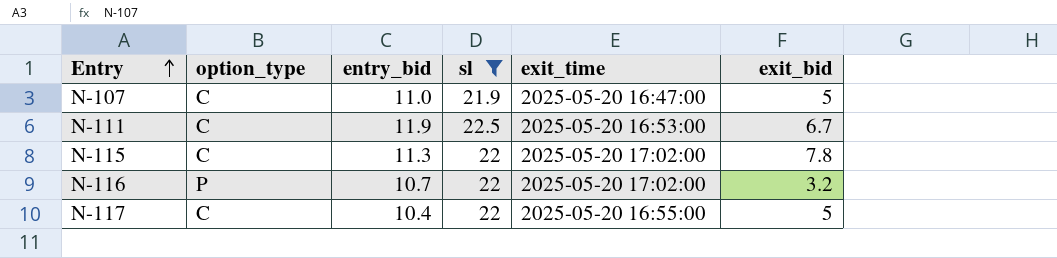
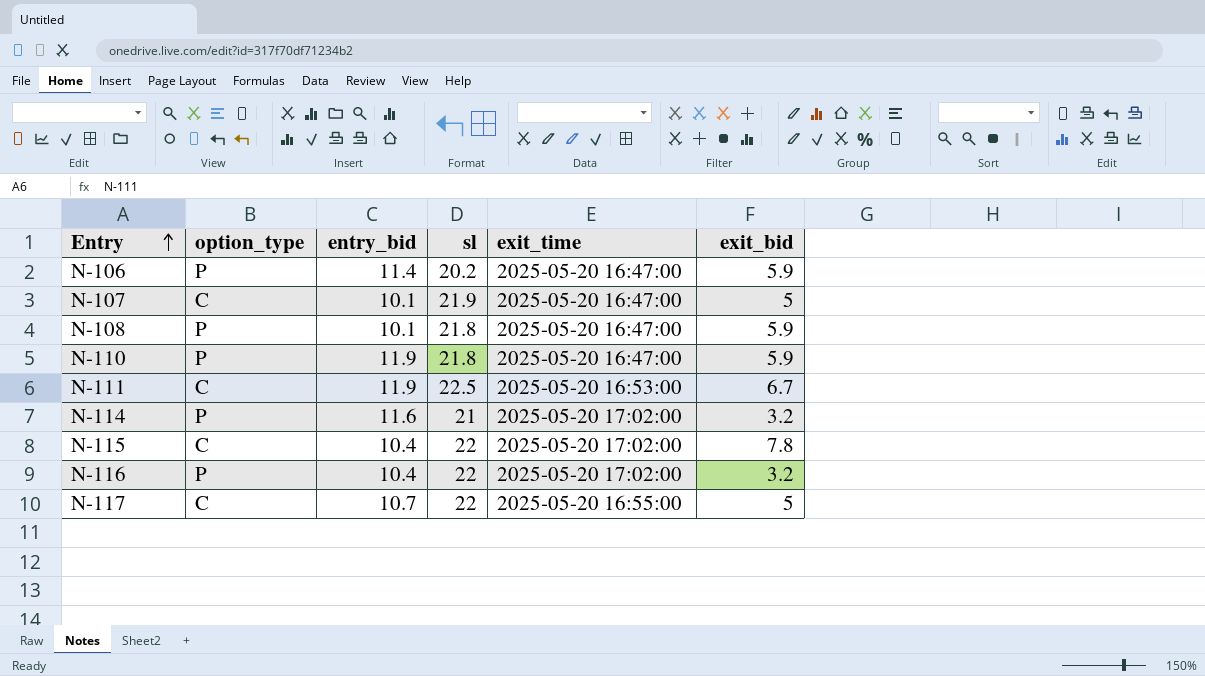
filter: sl >= 21.9 -> none
N-107 | entry_bid: 11.0 -> 10.1
N-115 | entry_bid: 11.3 -> 10.4
N-116 | entry_bid: 10.7 -> 10.4
N-117 | entry_bid: 10.4 -> 10.7

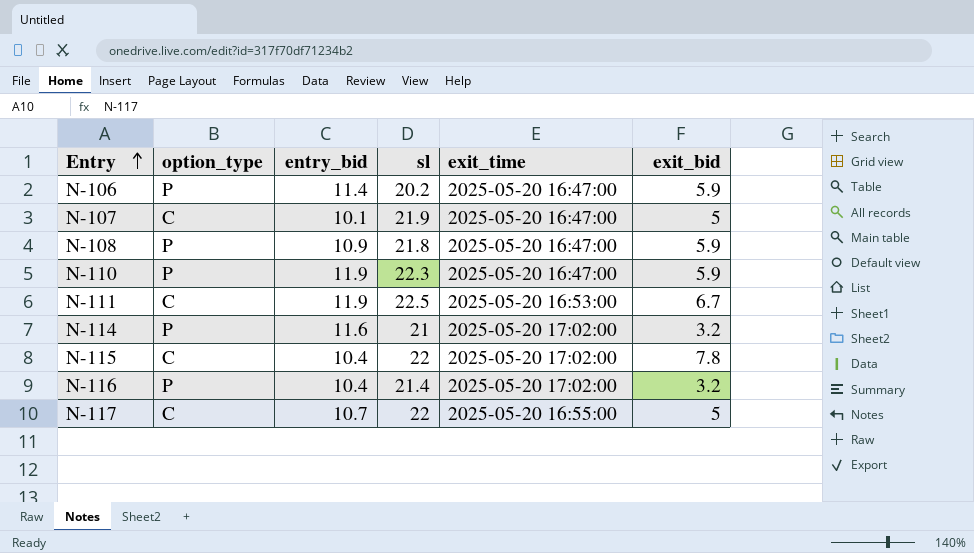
N-108 | entry_bid: 10.1 -> 10.9
N-110 | sl: 21.8 -> 22.3
N-116 | sl: 22 -> 21.4

